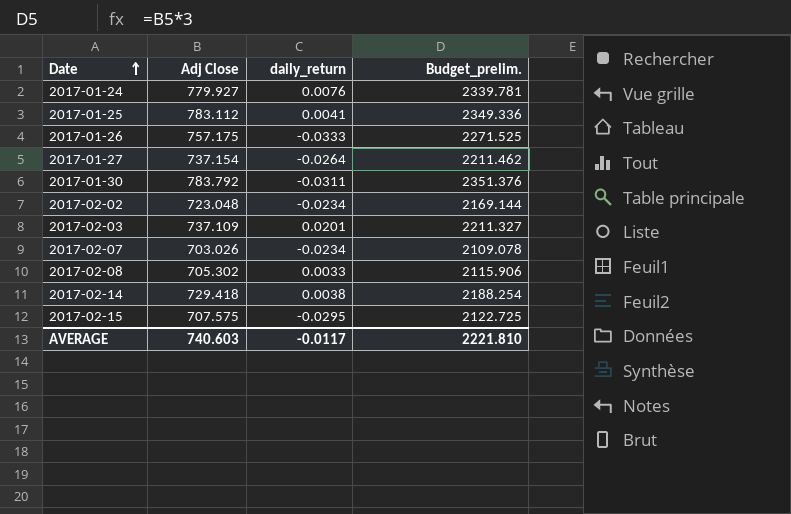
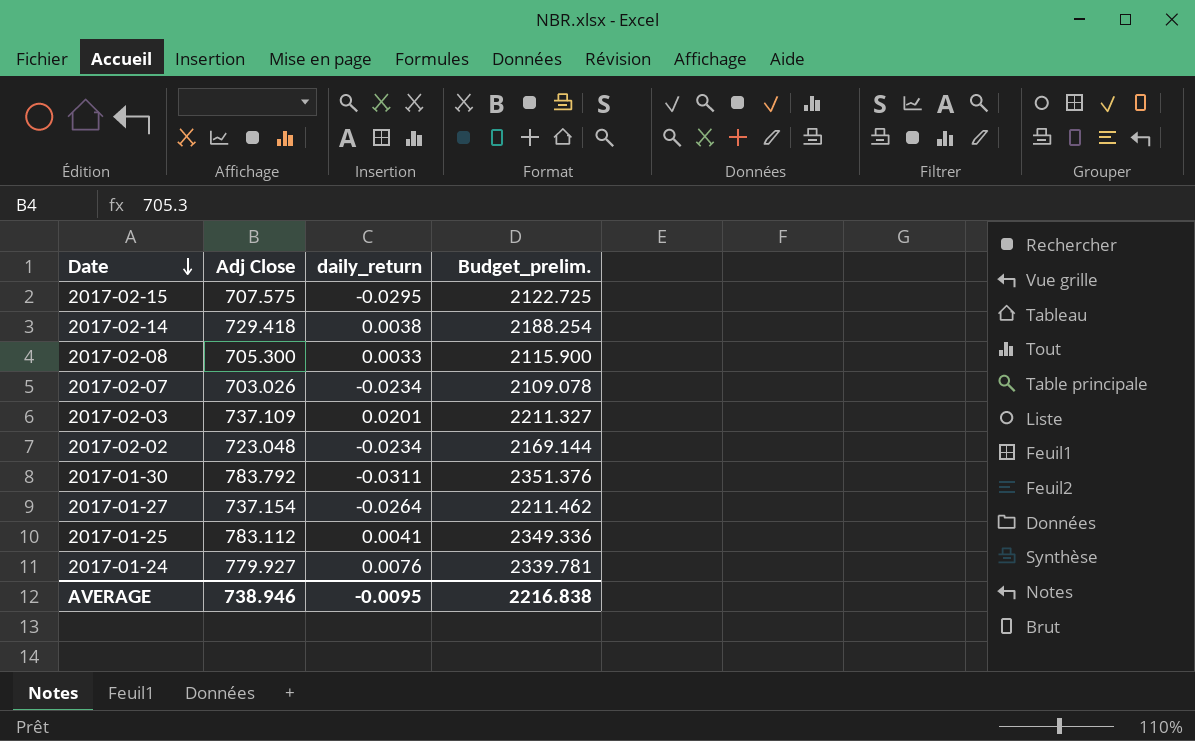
row order: Date ascending -> Date descending
row 2017-01-26: 757.175 | -0.0333 | 2271.525 -> none
2017-02-08 | Adj Close: 705.302 -> 705.300
2017-02-08 | Budget_prelim.: 2115.906 -> 2115.900
AVERAGE | Adj Close: 740.603 -> 738.946
AVERAGE | daily_return: -0.0117 -> -0.0095
AVERAGE | Budget_prelim.: 2221.810 -> 2216.838

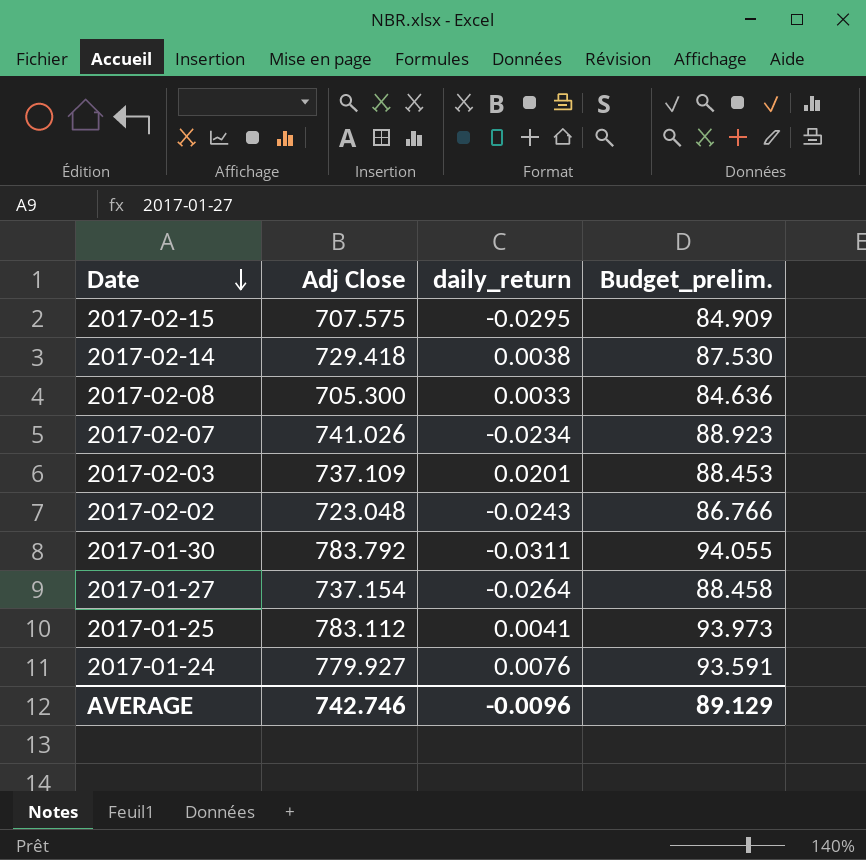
column Budget_prelim. | formula: [Adj Close] * 3 -> [Adj Close] * 0.12
2017-02-07 | Adj Close: 703.026 -> 741.026
2017-02-02 | daily_return: -0.0234 -> -0.0243
AVERAGE | Adj Close: 738.946 -> 742.746
AVERAGE | daily_return: -0.0095 -> -0.0096
AVERAGE | Budget_prelim.: 2216.838 -> 89.129

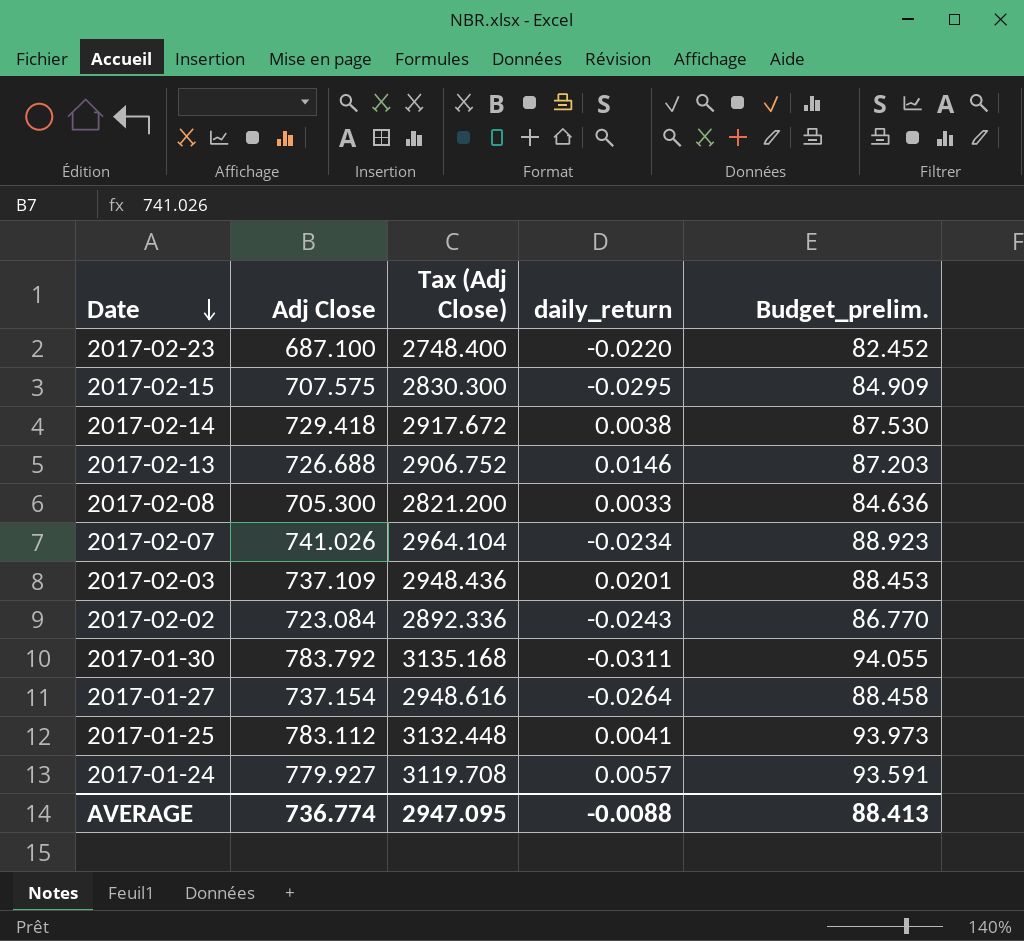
column Tax (Adj Close) | formula: none -> [Adj Close] * 4
row 2017-02-23: none -> 687.100 | 2748.400 | -0.0220 | 82.452
row 2017-02-13: none -> 726.688 | 2906.752 | 0.0146 | 87.203
2017-02-02 | Adj Close: 723.048 -> 723.084
2017-02-02 | Budget_prelim.: 86.766 -> 86.770
2017-01-24 | daily_return: 0.0076 -> 0.0057
AVERAGE | Adj Close: 742.746 -> 736.774
AVERAGE | daily_return: -0.0096 -> -0.0088
AVERAGE | Budget_prelim.: 89.129 -> 88.413

